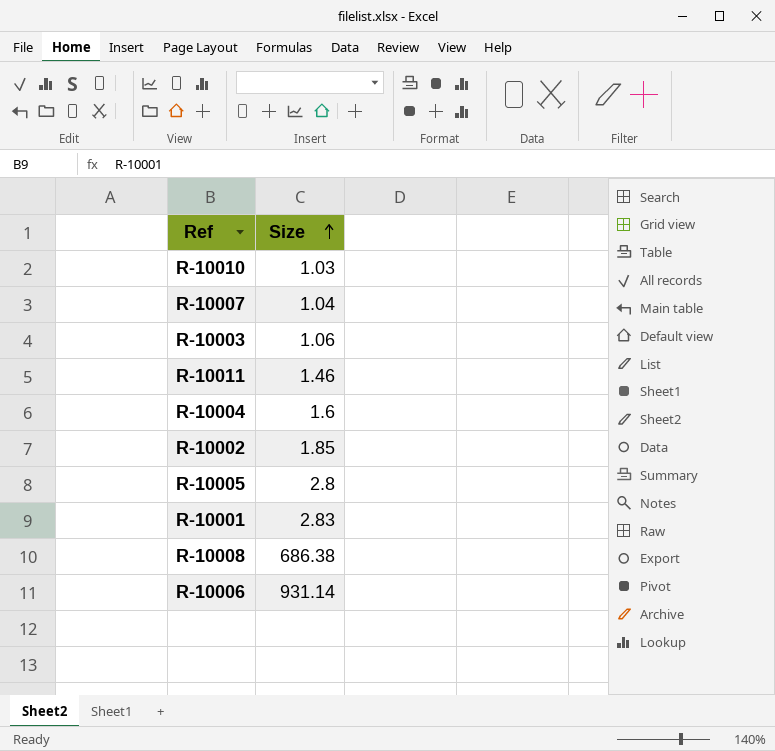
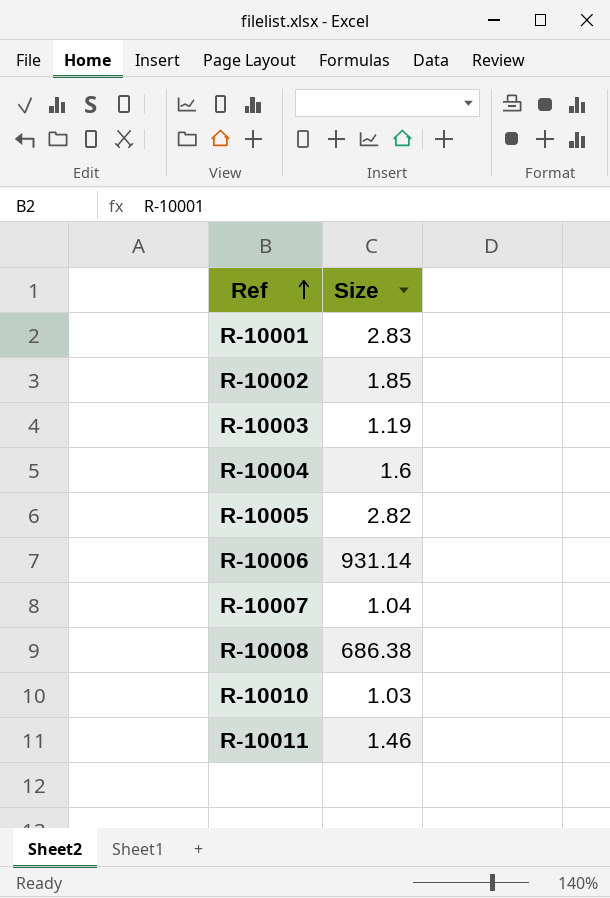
row order: Size ascending -> Ref ascending
R-10003 | Size: 1.06 -> 1.19
R-10005 | Size: 2.8 -> 2.82

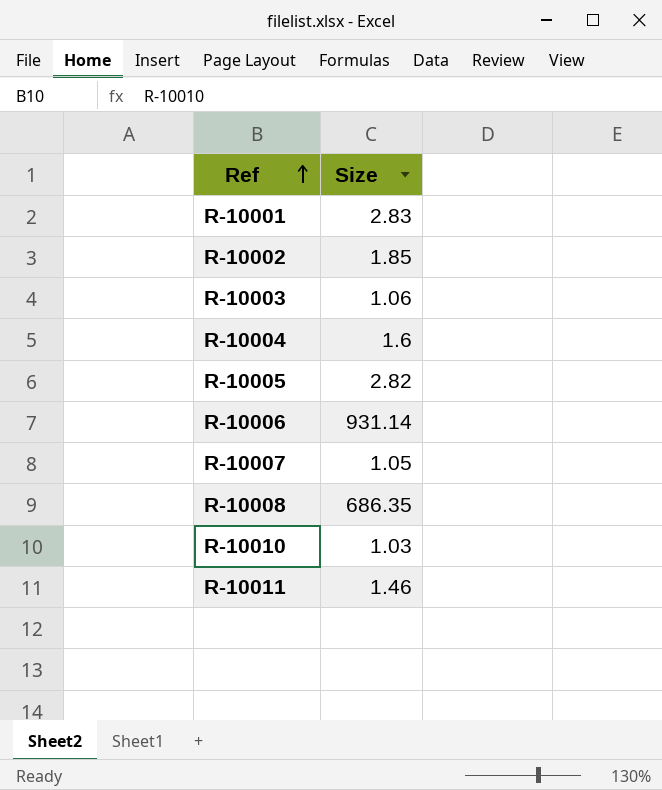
R-10003 | Size: 1.19 -> 1.06
R-10007 | Size: 1.04 -> 1.05
R-10008 | Size: 686.38 -> 686.35

